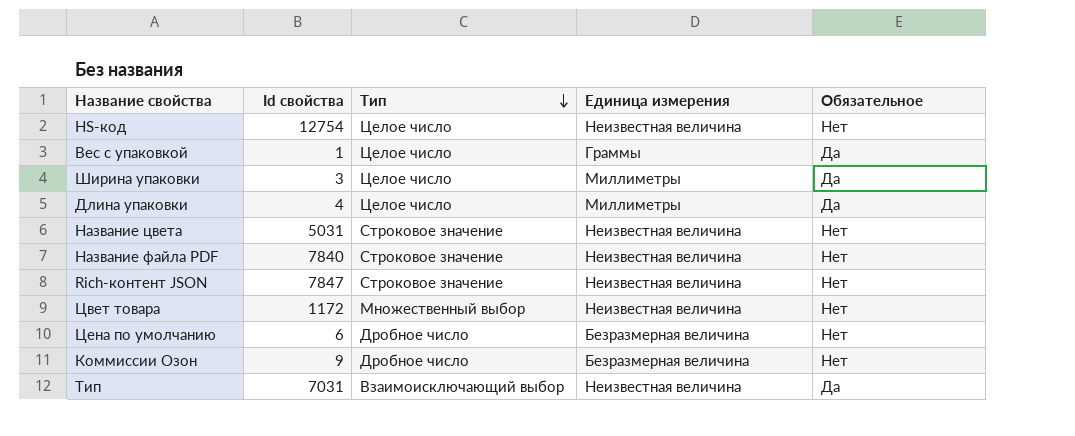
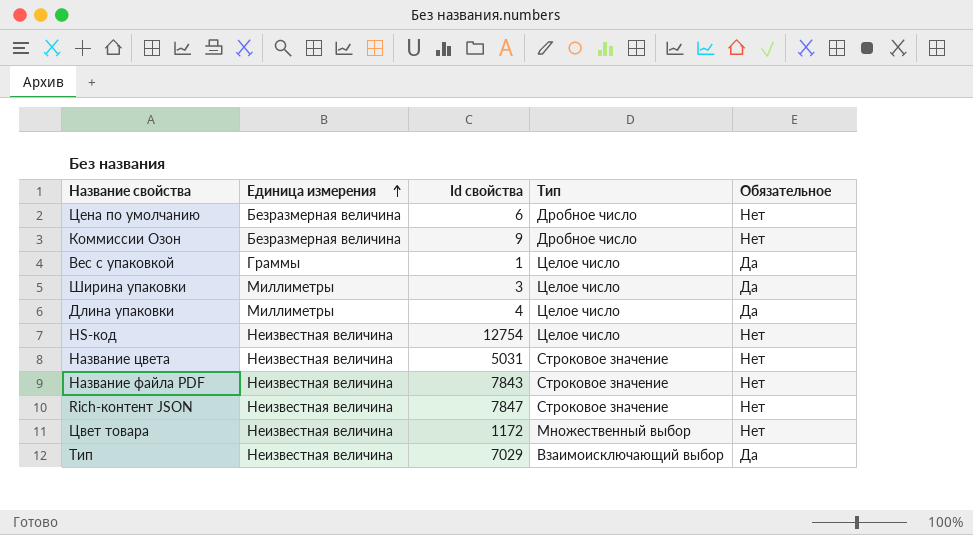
row order: Тип descending -> Единица измерения ascending
column Единица измерения | position: 4 -> 2
Название файла PDF | Id свойства: 7840 -> 7843
Тип | Id свойства: 7031 -> 7029

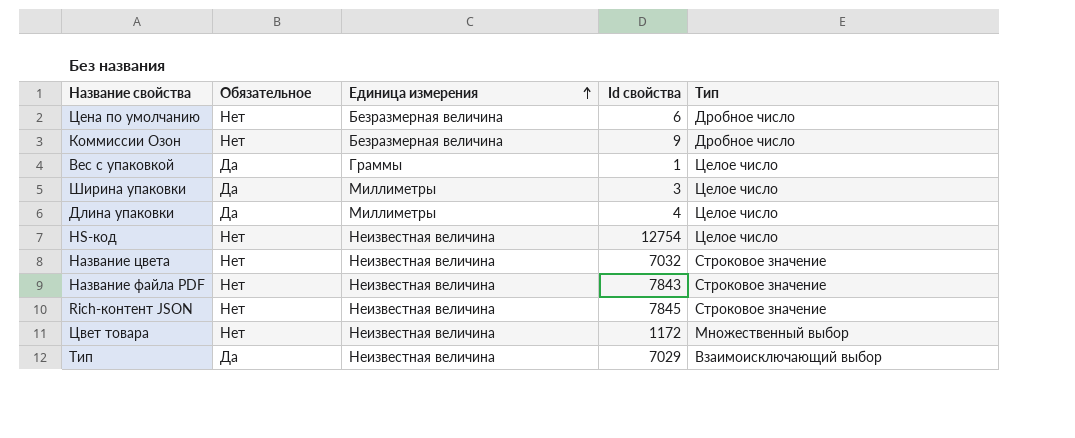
column Обязательное | position: 5 -> 2
Название цвета | Id свойства: 5031 -> 7032
Rich-контент JSON | Id свойства: 7847 -> 7845

